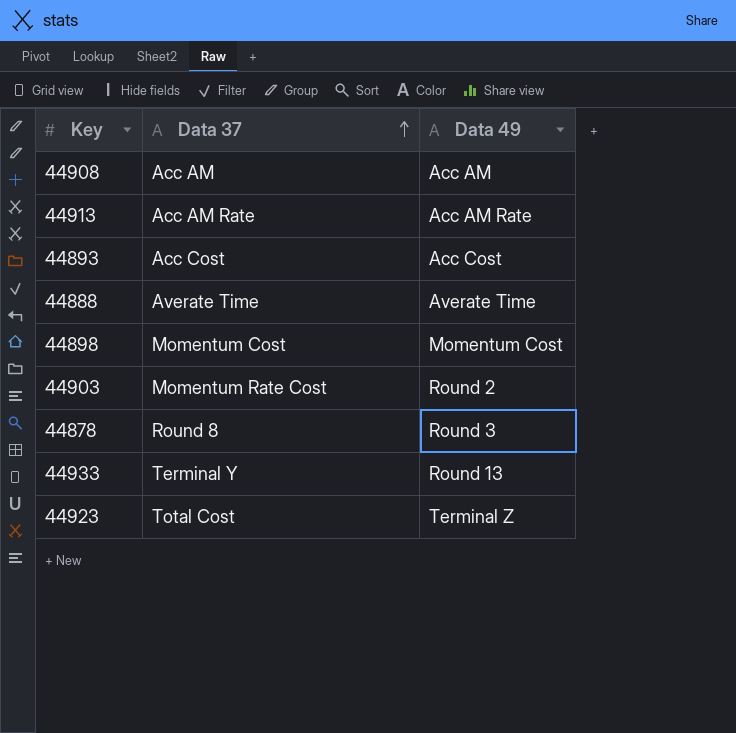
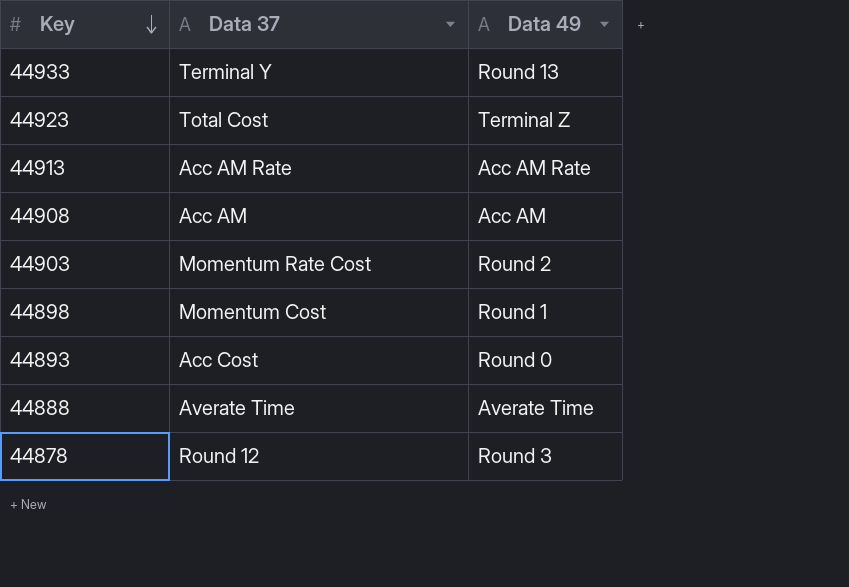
row order: Data 37 ascending -> Key descending
44898 | Data 49: Momentum Cost -> Round 1
44893 | Data 49: Acc Cost -> Round 0
44878 | Data 37: Round 8 -> Round 12

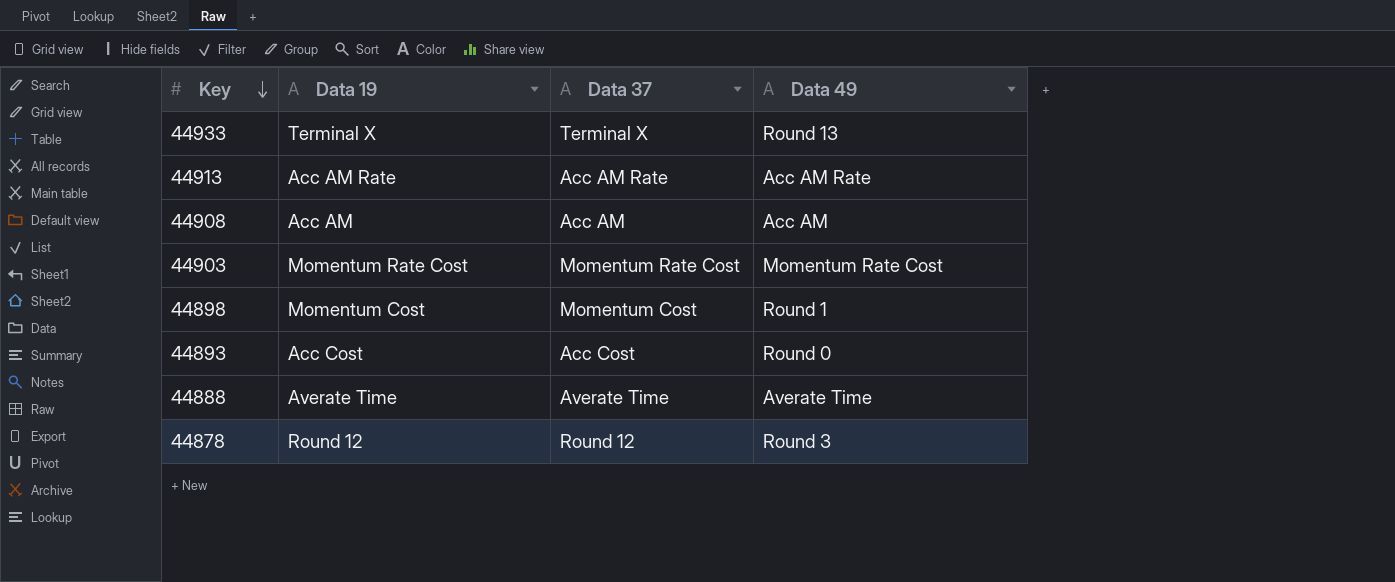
column Data 19 | position: none -> 2
row 44923: Total Cost | Terminal Z -> none
44933 | Data 37: Terminal Y -> Terminal X
44903 | Data 49: Round 2 -> Momentum Rate Cost

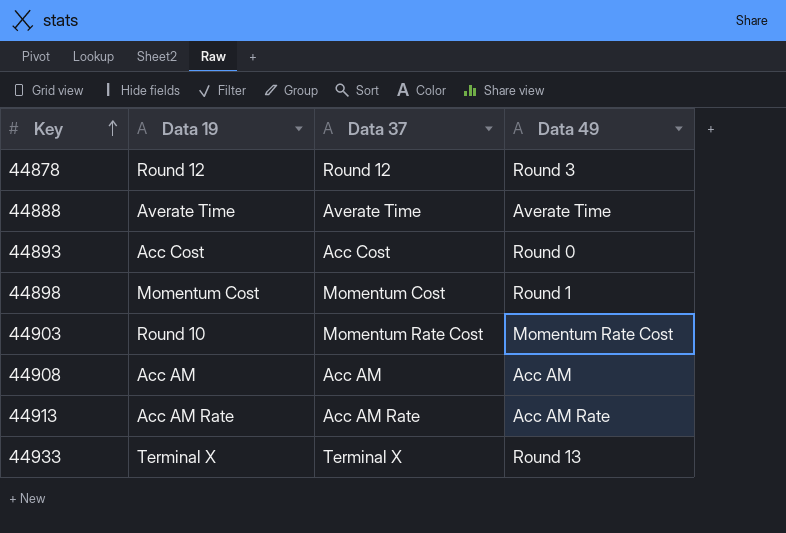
row order: Key descending -> Key ascending
44903 | Data 19: Momentum Rate Cost -> Round 10

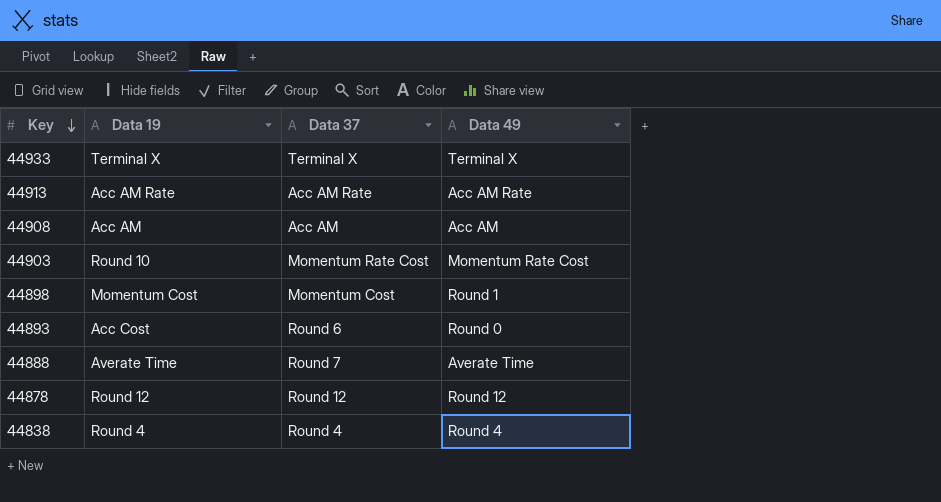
row order: Key ascending -> Key descending
44933 | Data 49: Round 13 -> Terminal X
44893 | Data 37: Acc Cost -> Round 6
44888 | Data 37: Averate Time -> Round 7
44878 | Data 49: Round 3 -> Round 12
row 44838: none -> Round 4 | Round 4 | Round 4

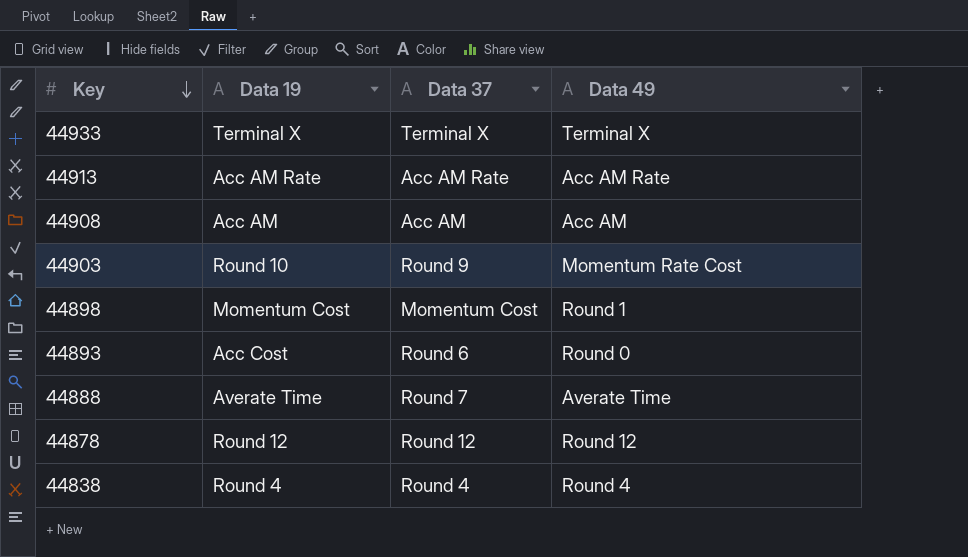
44903 | Data 37: Momentum Rate Cost -> Round 9

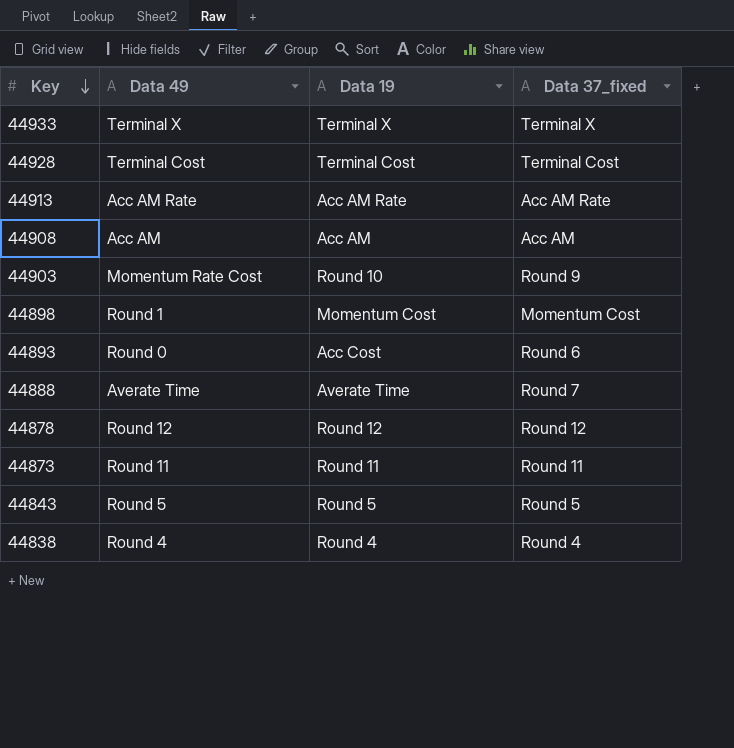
column Data 49 | position: 4 -> 2
column name: Data 37 -> Data 37_fixed
row 44928: none -> Terminal Cost | Terminal Cost | Terminal Cost
row 44873: none -> Round 11 | Round 11 | Round 11
row 44843: none -> Round 5 | Round 5 | Round 5

